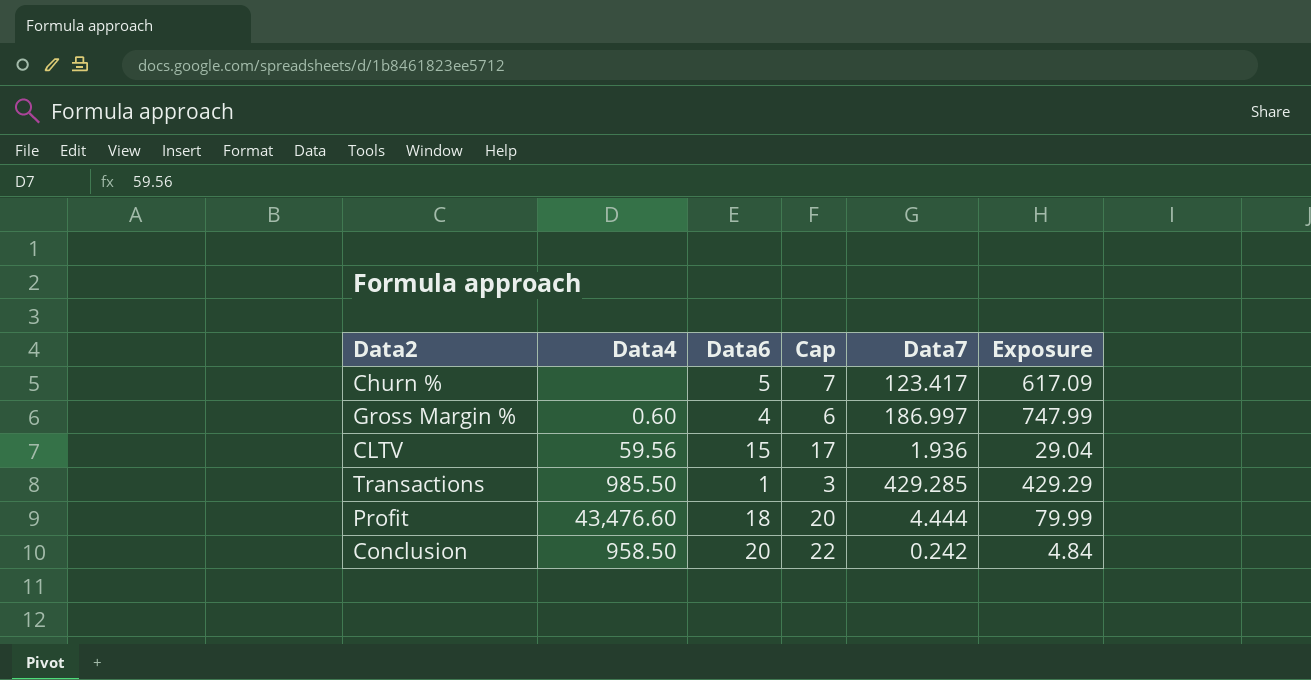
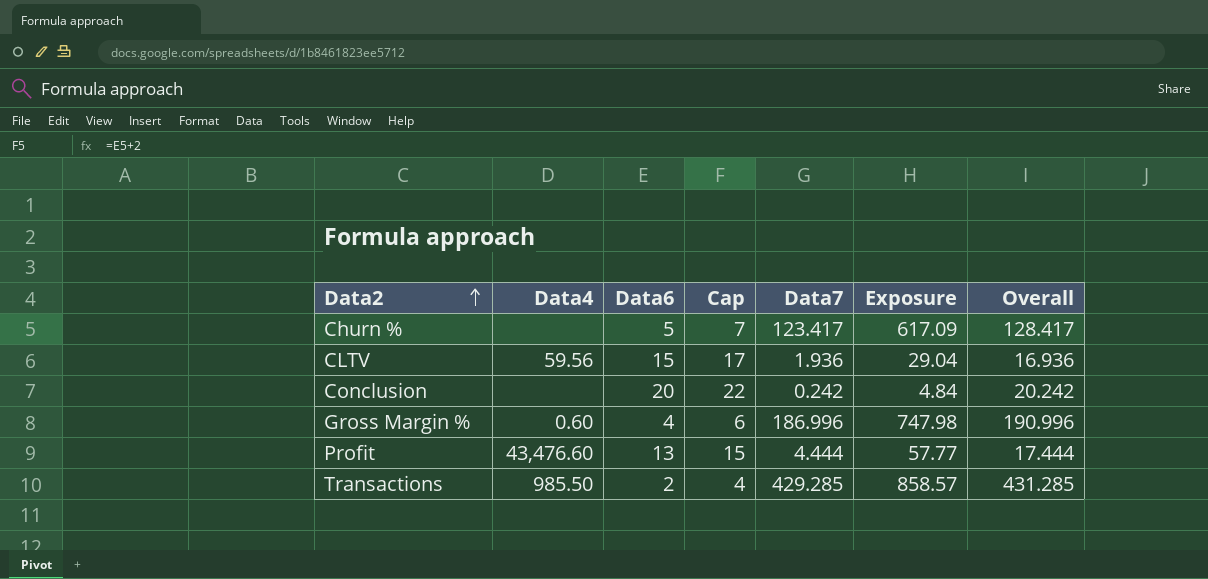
row order: none -> Data2 ascending
column Overall | formula: none -> [Data6] + [Data7]
Conclusion | Data4: 958.50 -> none
Gross Margin % | Data7: 186.997 -> 186.996
Gross Margin % | Exposure: 747.99 -> 747.98
Profit | Data6: 18 -> 13
Profit | Cap: 20 -> 15
Profit | Exposure: 79.99 -> 57.77
Transactions | Data6: 1 -> 2
Transactions | Cap: 3 -> 4
Transactions | Exposure: 429.29 -> 858.57

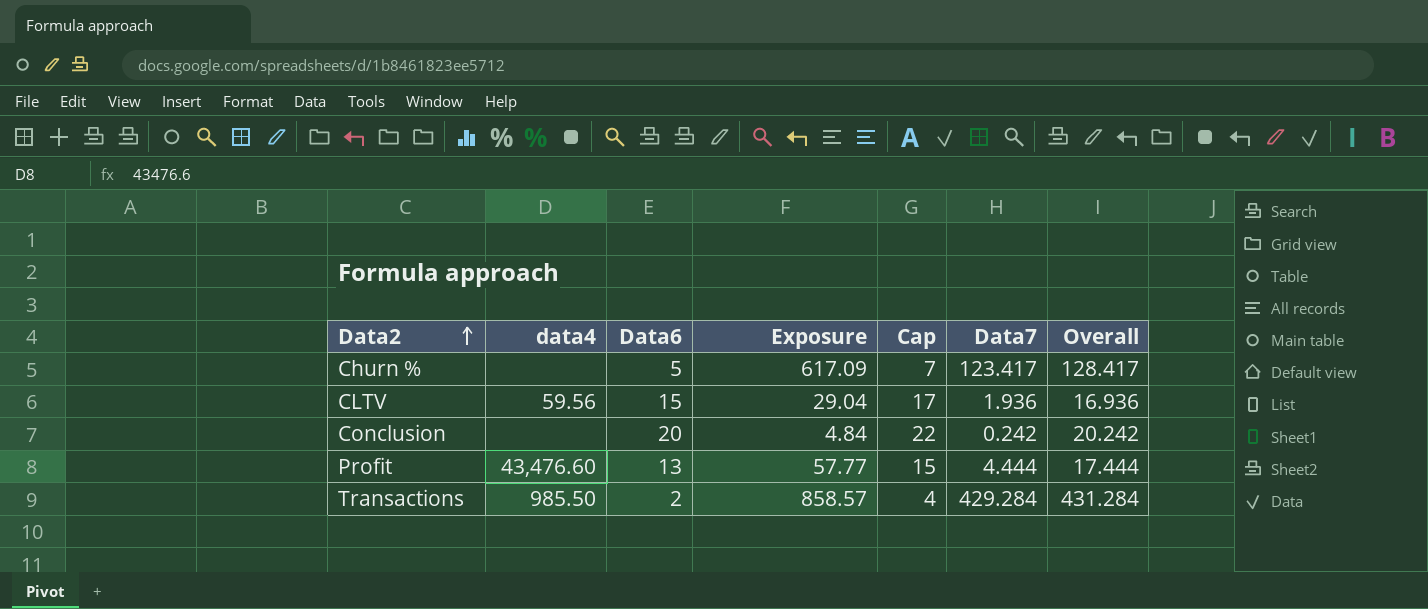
column name: Data4 -> data4
column Exposure | position: 6 -> 4
row Gross Margin %: 0.60 | 4 | 6 | 186.996 | 747.98 | 190.996 -> none
Transactions | Data7: 429.285 -> 429.284
Transactions | Overall: 431.285 -> 431.284

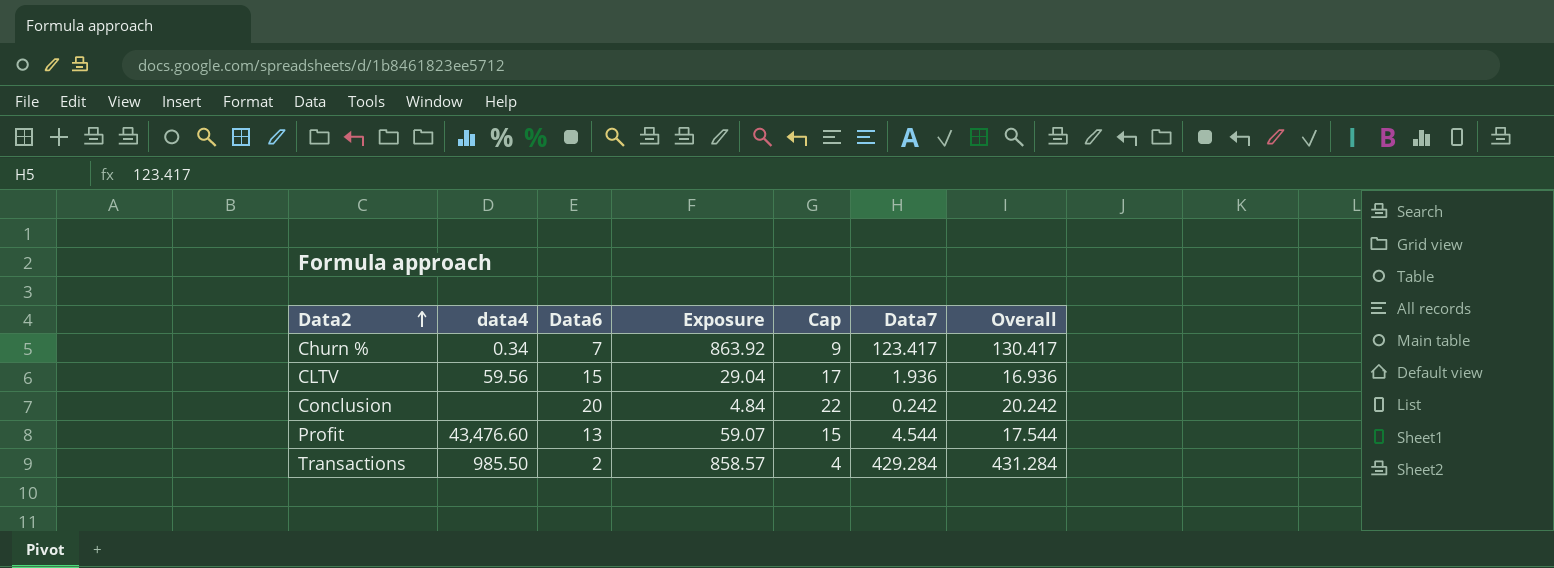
Churn % | data4: none -> 0.34
Churn % | Data6: 5 -> 7
Churn % | Exposure: 617.09 -> 863.92
Churn % | Cap: 7 -> 9
Churn % | Overall: 128.417 -> 130.417
Profit | Exposure: 57.77 -> 59.07
Profit | Data7: 4.444 -> 4.544
Profit | Overall: 17.444 -> 17.544

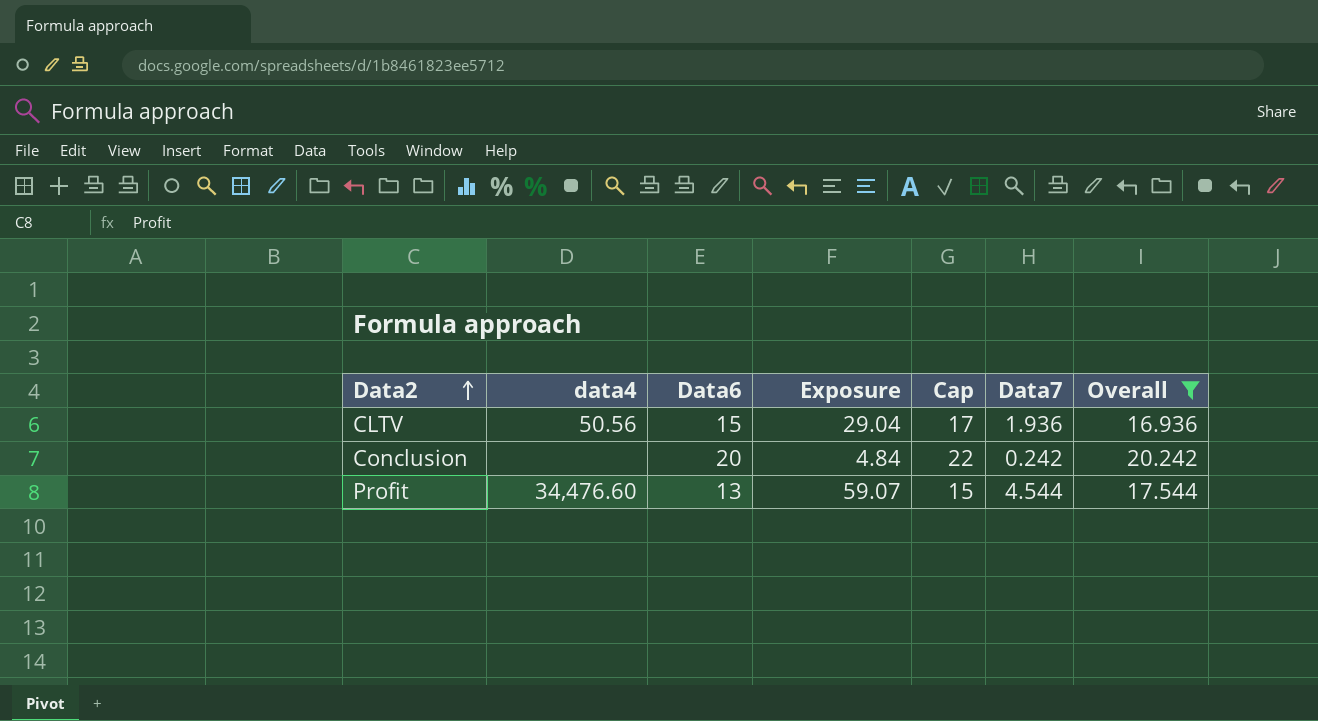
filter: none -> Overall <= 20.242
CLTV | data4: 59.56 -> 50.56
Profit | data4: 43,476.60 -> 34,476.60

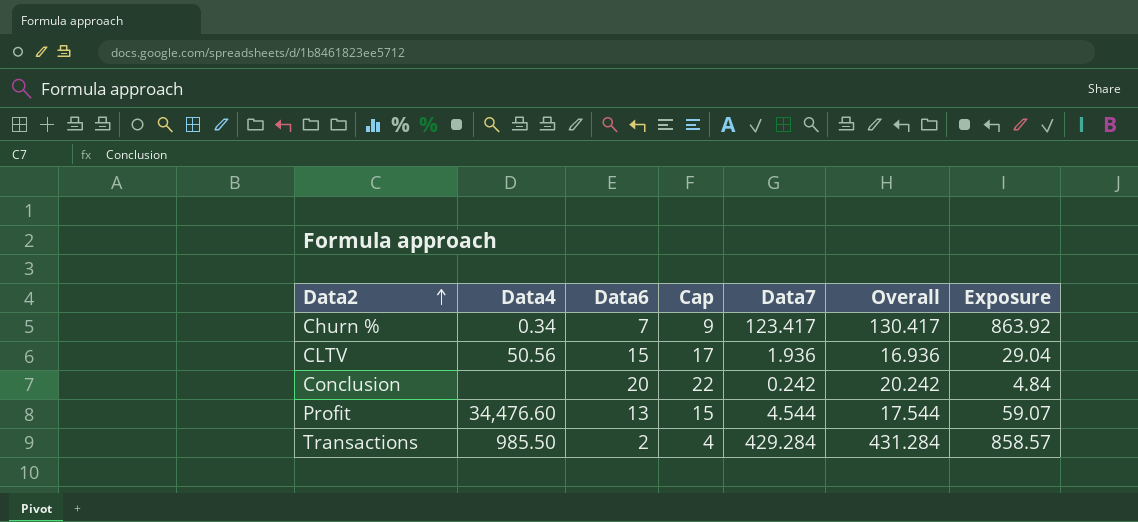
filter: Overall <= 20.242 -> none
column name: data4 -> Data4
column Exposure | position: 4 -> 7

